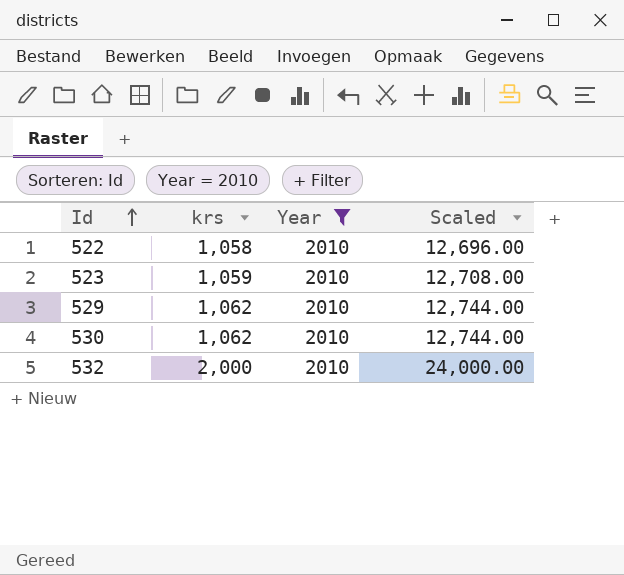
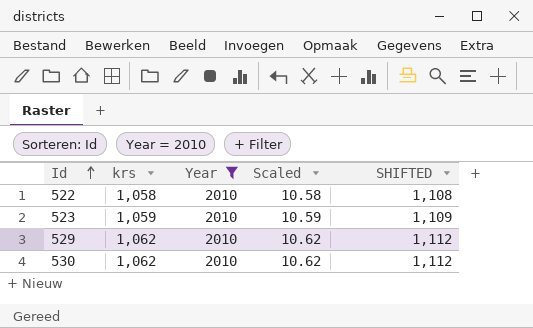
column Scaled | formula: [krs] * 12 -> [krs] * 0.01
column SHIFTED | formula: none -> [krs] + 50
row 532: 2,000 | 2010 | 24,000.00 -> none

